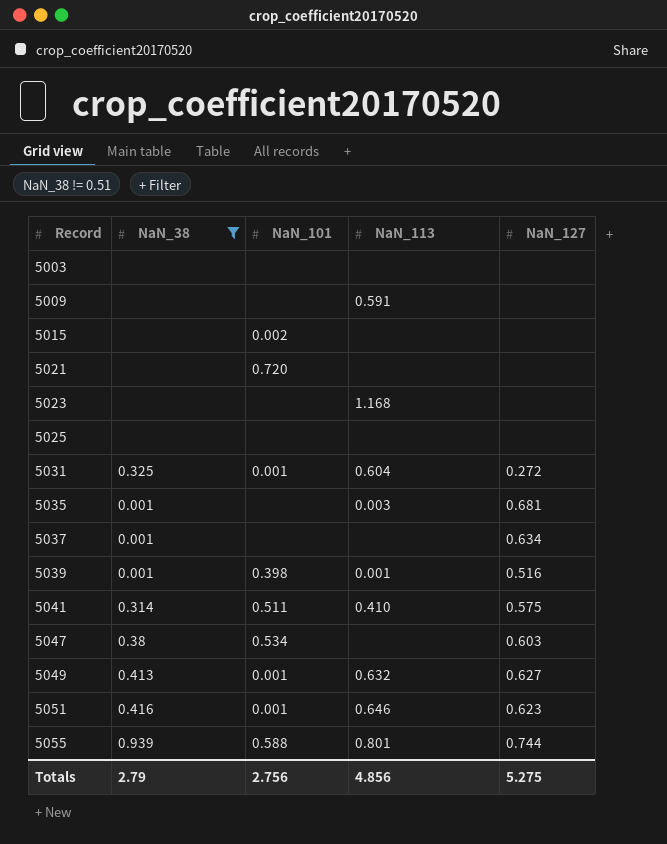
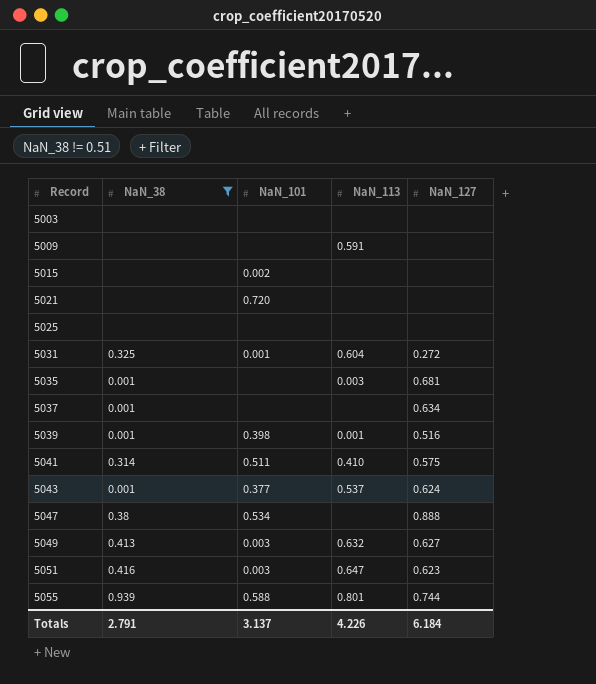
row 5023: none | none | 1.168 | none -> none
row 5043: none -> 0.001 | 0.377 | 0.537 | 0.624
5047 | NaN_127: 0.603 -> 0.888
5049 | NaN_101: 0.001 -> 0.003
5051 | NaN_101: 0.001 -> 0.003
5051 | NaN_113: 0.646 -> 0.647
Totals | NaN_38: 2.79 -> 2.791
Totals | NaN_101: 2.756 -> 3.137
Totals | NaN_113: 4.856 -> 4.226
Totals | NaN_127: 5.275 -> 6.184

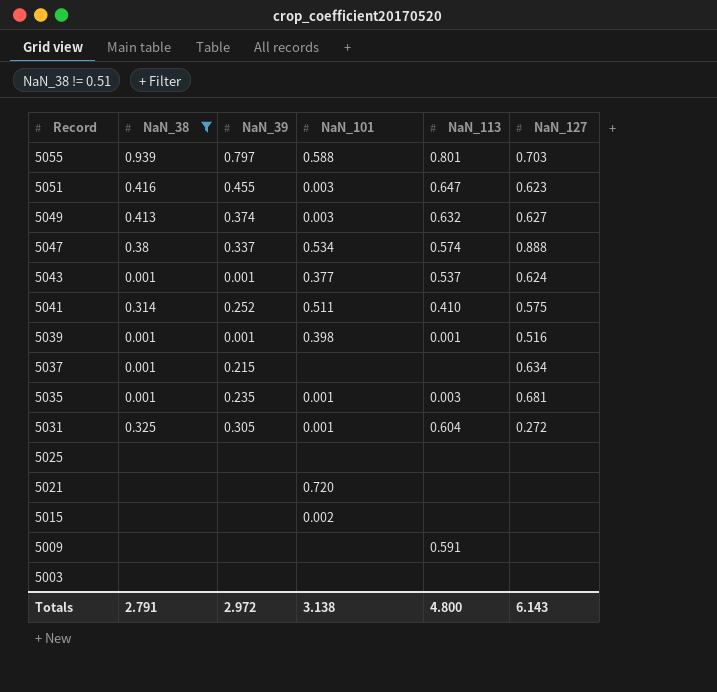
row order: Record ascending -> Record descending
column NaN_39 | position: none -> 3
5055 | NaN_127: 0.744 -> 0.703
5047 | NaN_113: none -> 0.574
5035 | NaN_101: none -> 0.001
Totals | NaN_101: 3.137 -> 3.138
Totals | NaN_113: 4.226 -> 4.800
Totals | NaN_127: 6.184 -> 6.143

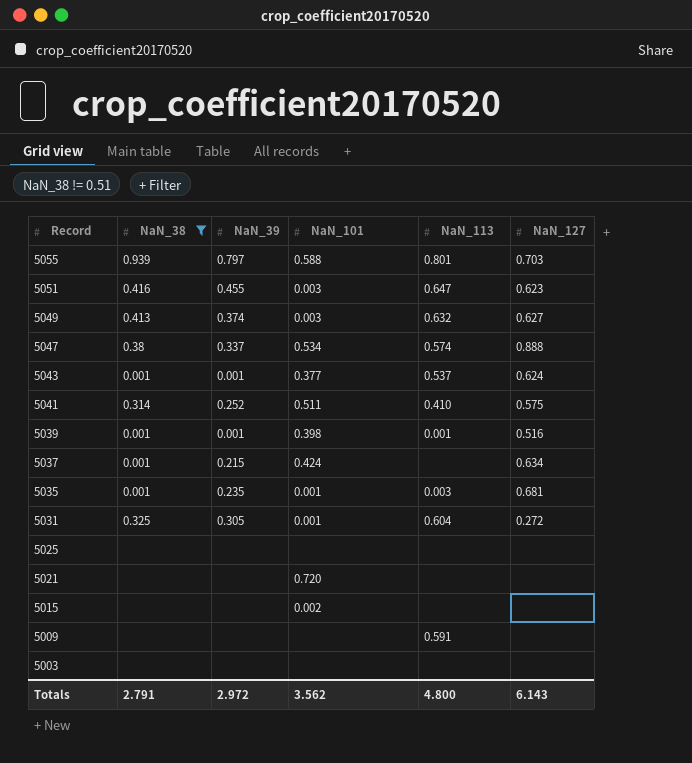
5037 | NaN_101: none -> 0.424
Totals | NaN_101: 3.138 -> 3.562

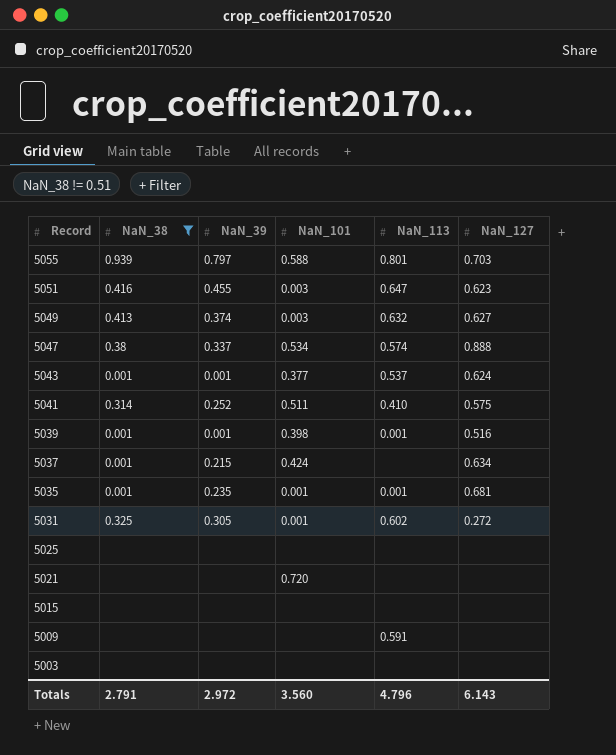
5035 | NaN_113: 0.003 -> 0.001
5031 | NaN_113: 0.604 -> 0.602
5015 | NaN_101: 0.002 -> none
Totals | NaN_101: 3.562 -> 3.560
Totals | NaN_113: 4.800 -> 4.796

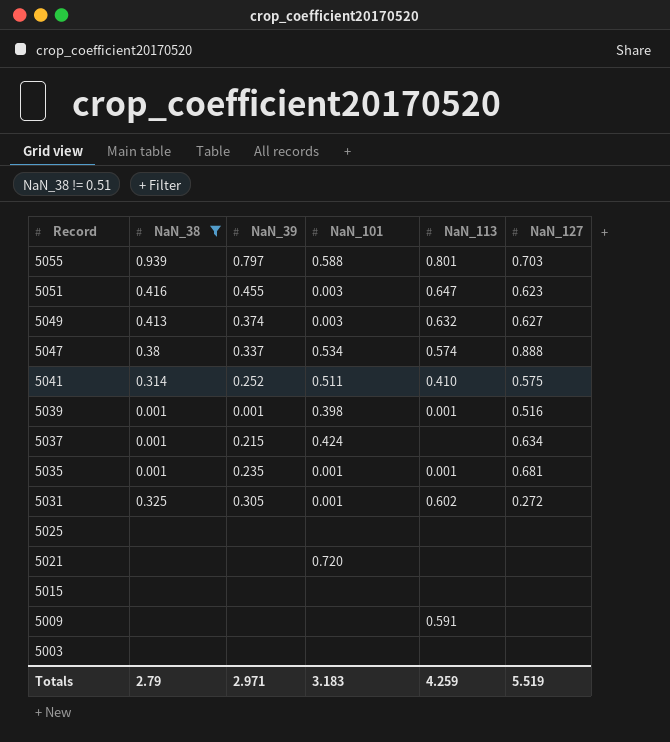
row 5043: 0.001 | 0.001 | 0.377 | 0.537 | 0.624 -> none
Totals | NaN_38: 2.791 -> 2.79
Totals | NaN_39: 2.972 -> 2.971
Totals | NaN_101: 3.560 -> 3.183
Totals | NaN_113: 4.796 -> 4.259
Totals | NaN_127: 6.143 -> 5.519

